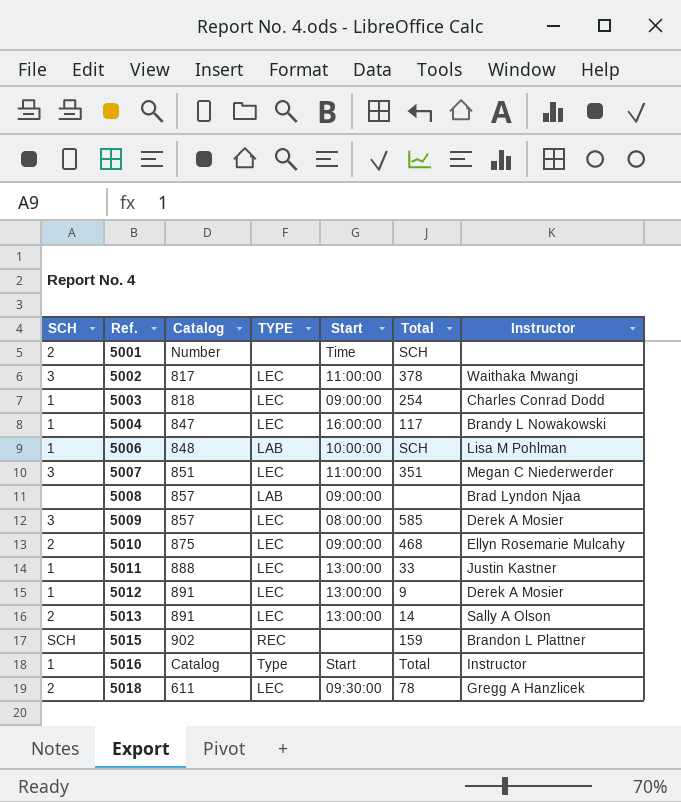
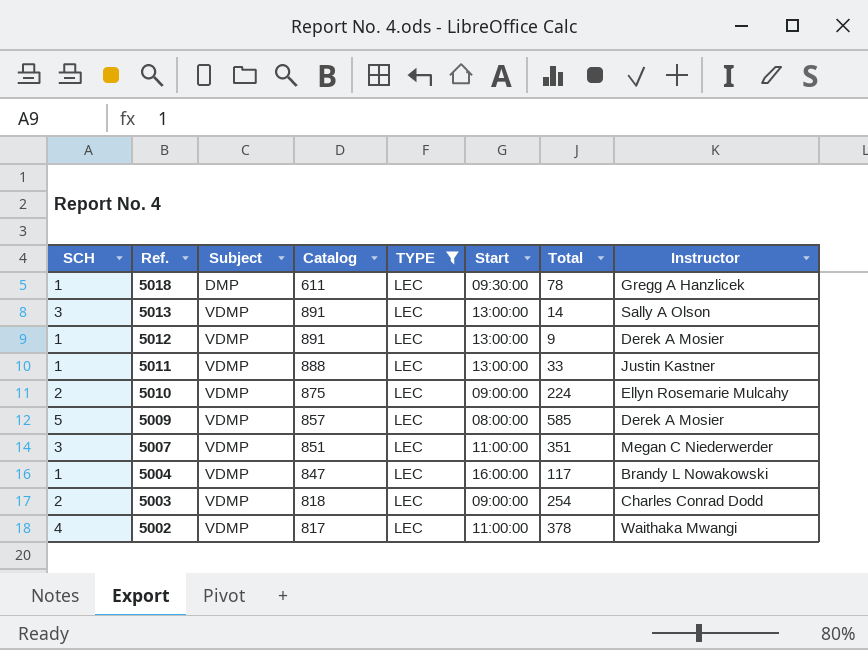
filter: none -> TYPE = LEC
row order: Ref. ascending -> Ref. descending
column Subject | position: none -> 3
5018 | SCH: 2 -> 1
5013 | SCH: 2 -> 3
5010 | Total: 468 -> 224
5009 | SCH: 3 -> 5
5003 | SCH: 1 -> 2
5002 | SCH: 3 -> 4

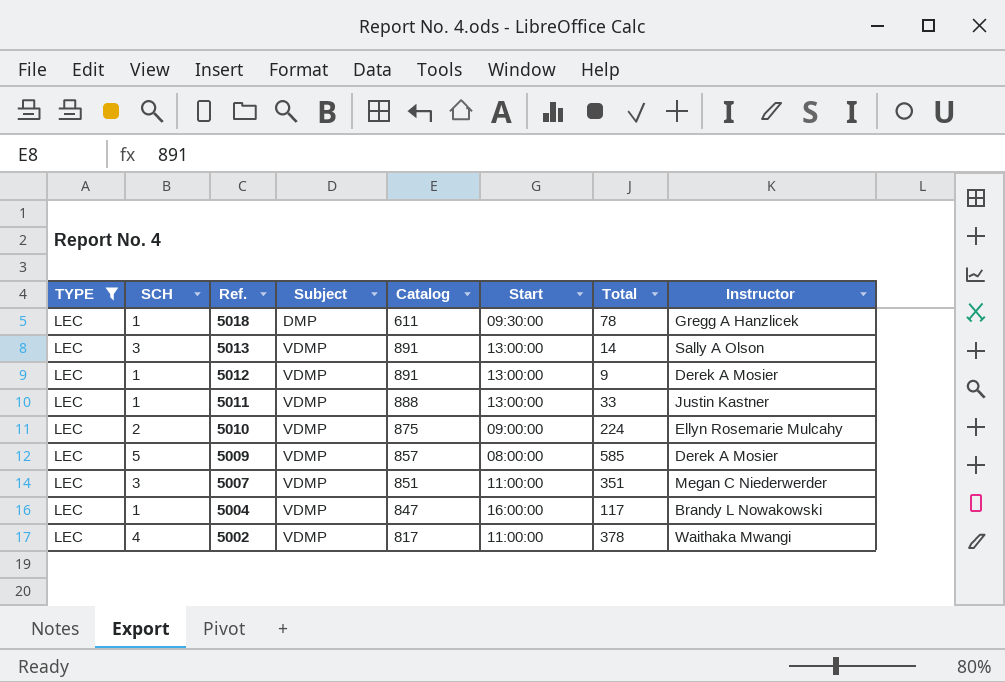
column TYPE | position: 5 -> 1
row 5003: 2 | VDMP | 818 | LEC | 09:00:00 | 254 | Charles Conrad Dodd -> none

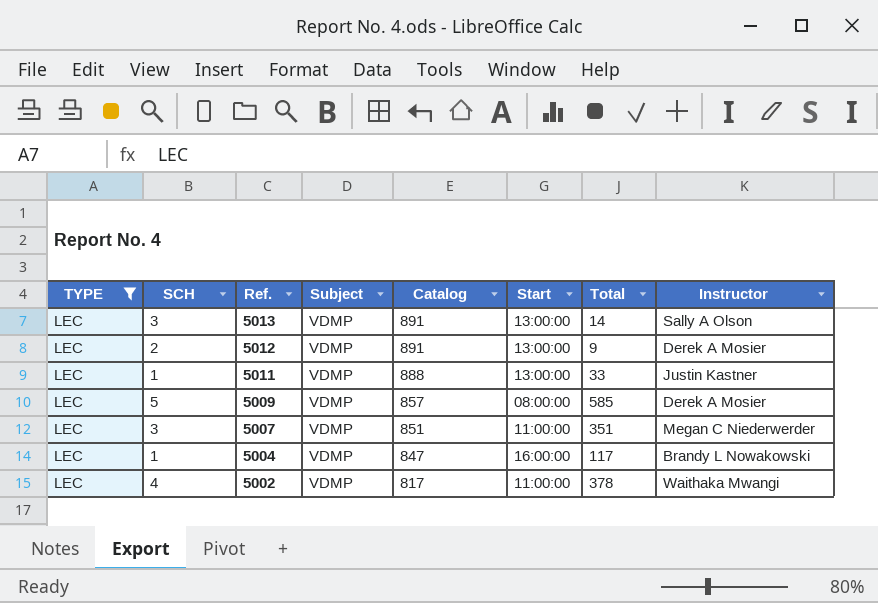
row 5018: LEC | 1 | DMP | 611 | 09:30:00 | 78 | Gregg A Hanzlicek -> none
row 5010: LEC | 2 | VDMP | 875 | 09:00:00 | 224 | Ellyn Rosemarie Mulcahy -> none
5012 | SCH: 1 -> 2

